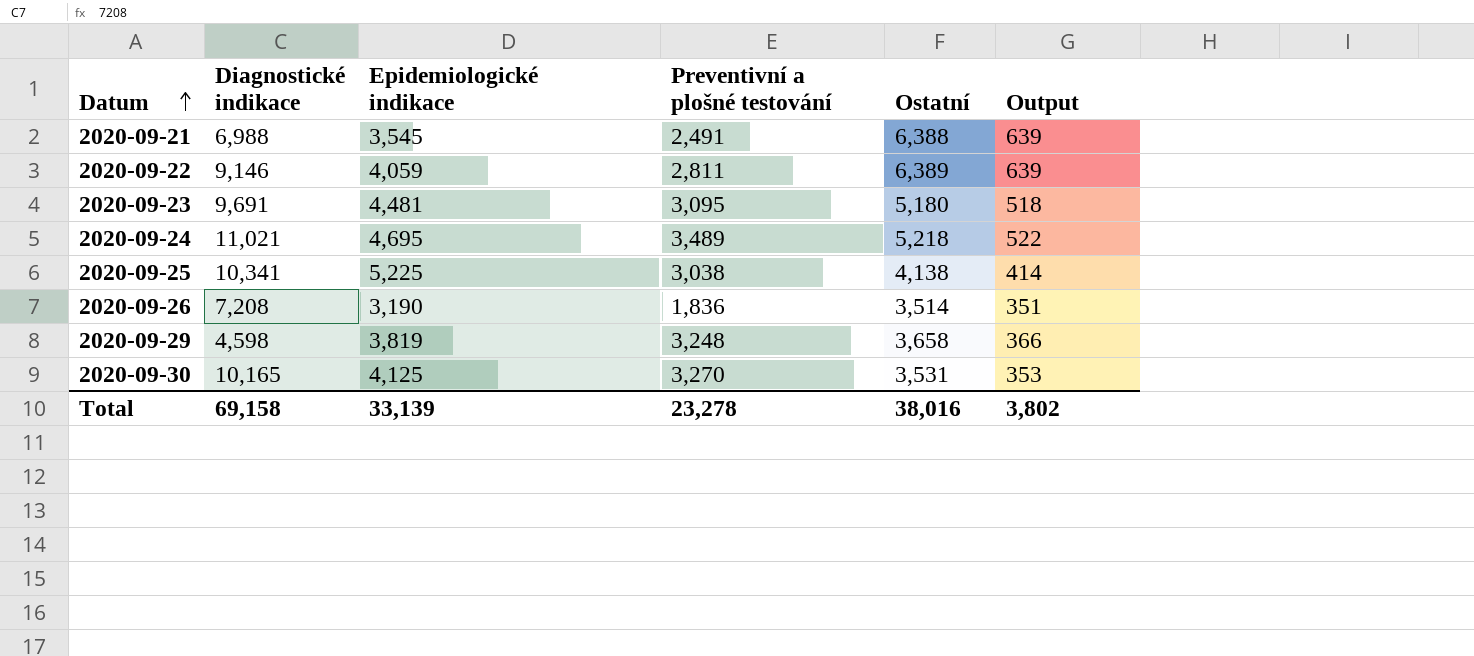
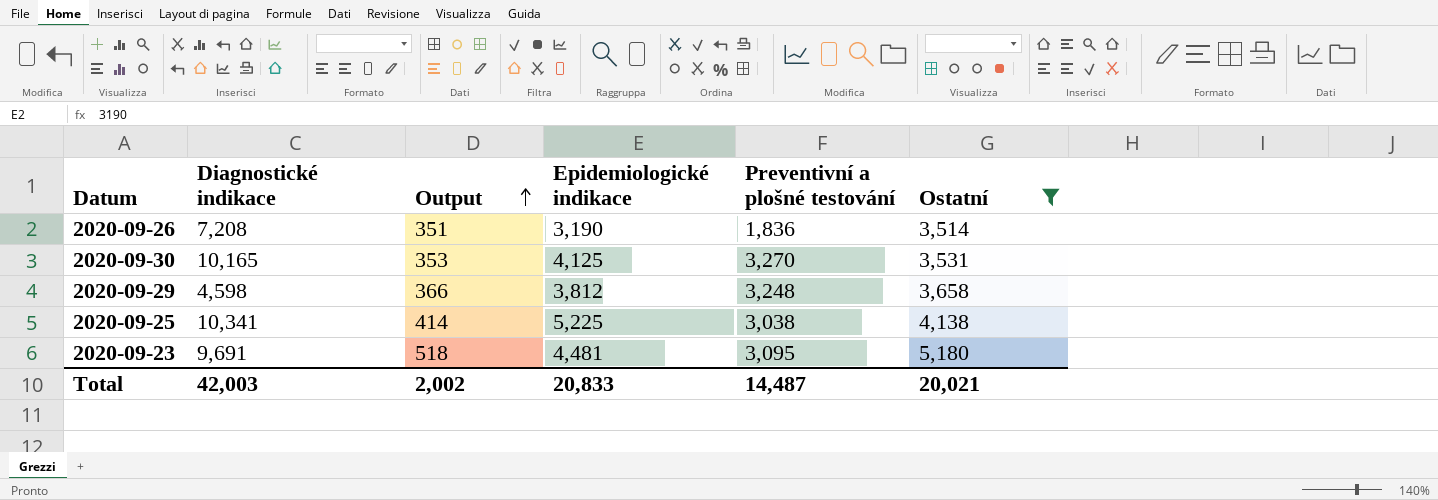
filter: none -> Ostatní <= 5,180
row order: Datum ascending -> Output ascending
column Output | position: 6 -> 3
2020-09-29 | Epidemiologické indikace: 3,819 -> 3,812
Total | Diagnostické indikace: 69,158 -> 42,003
Total | Output: 3,802 -> 2,002
Total | Epidemiologické indikace: 33,139 -> 20,833
Total | Preventivní a plošné testování: 23,278 -> 14,487
Total | Ostatní: 38,016 -> 20,021

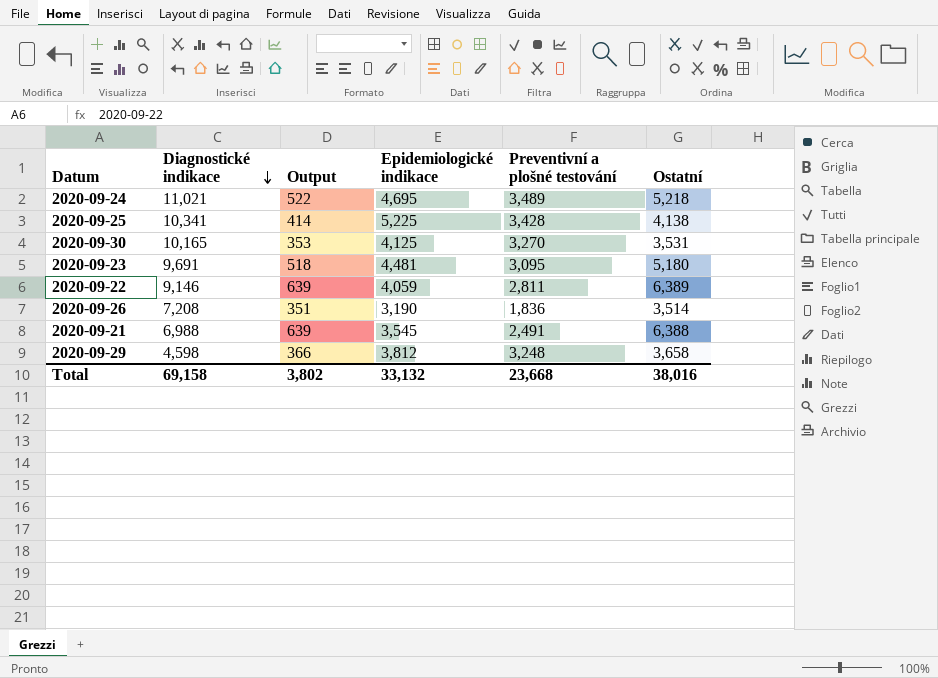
filter: Ostatní <= 5,180 -> none
row order: Output ascending -> Diagnostické indikace descending
2020-09-25 | Preventivní a plošné testování: 3,038 -> 3,428
Total | Diagnostické indikace: 42,003 -> 69,158
Total | Output: 2,002 -> 3,802
Total | Epidemiologické indikace: 20,833 -> 33,132
Total | Preventivní a plošné testování: 14,487 -> 23,668
Total | Ostatní: 20,021 -> 38,016

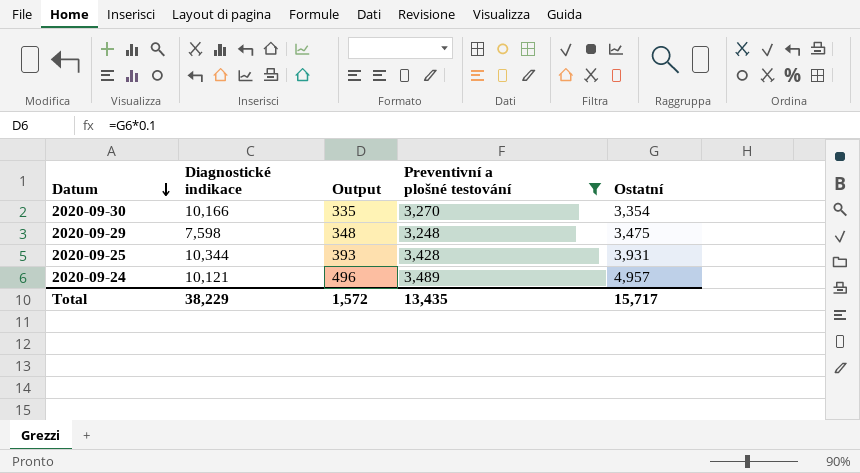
filter: none -> Preventivní a plošné testování >= 3,248
row order: Diagnostické indikace descending -> Datum descending
column Epidemiologické indikace | position: 4 -> none
2020-09-30 | Diagnostické indikace: 10,165 -> 10,166
2020-09-30 | Output: 353 -> 335
2020-09-30 | Ostatní: 3,531 -> 3,354
2020-09-29 | Diagnostické indikace: 4,598 -> 7,598
2020-09-29 | Output: 366 -> 348
2020-09-29 | Ostatní: 3,658 -> 3,475
2020-09-25 | Diagnostické indikace: 10,341 -> 10,344
2020-09-25 | Output: 414 -> 393
2020-09-25 | Ostatní: 4,138 -> 3,931
2020-09-24 | Diagnostické indikace: 11,021 -> 10,121
2020-09-24 | Output: 522 -> 496
2020-09-24 | Ostatní: 5,218 -> 4,957
Total | Diagnostické indikace: 69,158 -> 38,229
Total | Output: 3,802 -> 1,572
Total | Preventivní a plošné testování: 23,668 -> 13,435
Total | Ostatní: 38,016 -> 15,717

